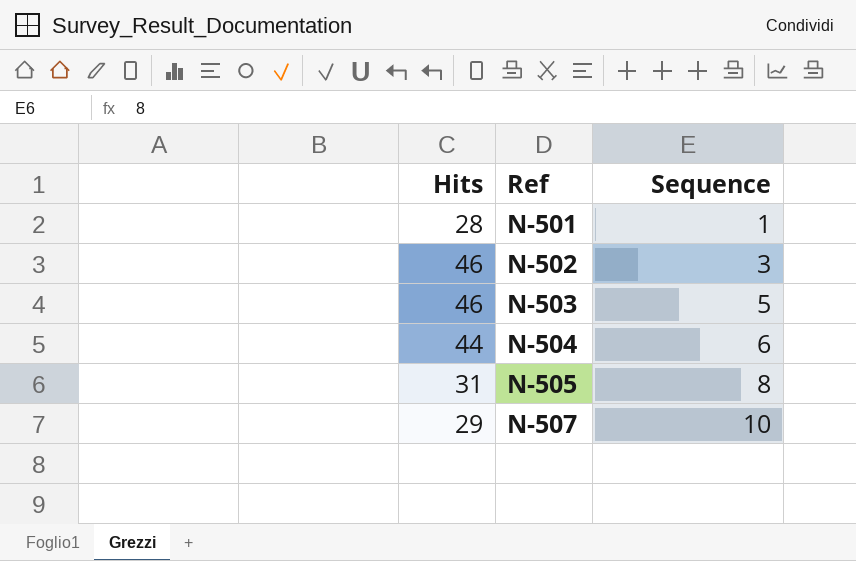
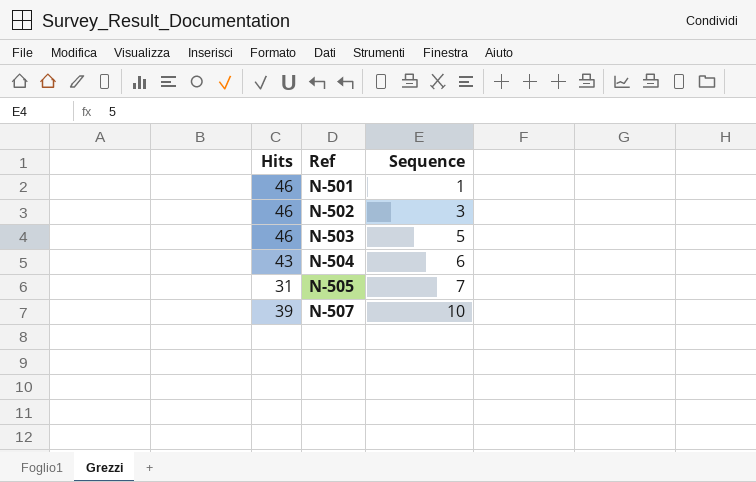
N-501 | Hits: 28 -> 46
N-504 | Hits: 44 -> 43
N-505 | Sequence: 8 -> 7
N-507 | Hits: 29 -> 39

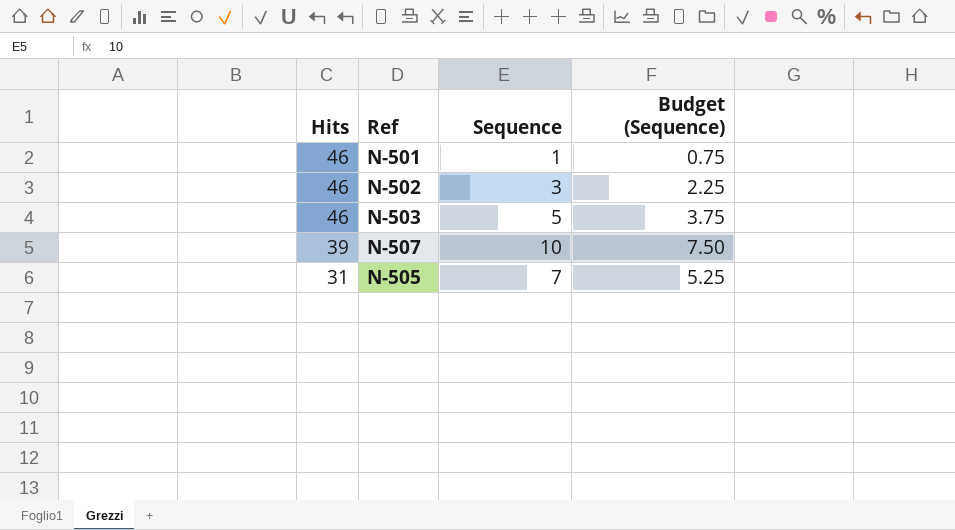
row order: Ref ascending -> Hits descending
column Budget (Sequence) | formula: none -> [Sequence] * 0.75
row N-504: 43 | 6 -> none

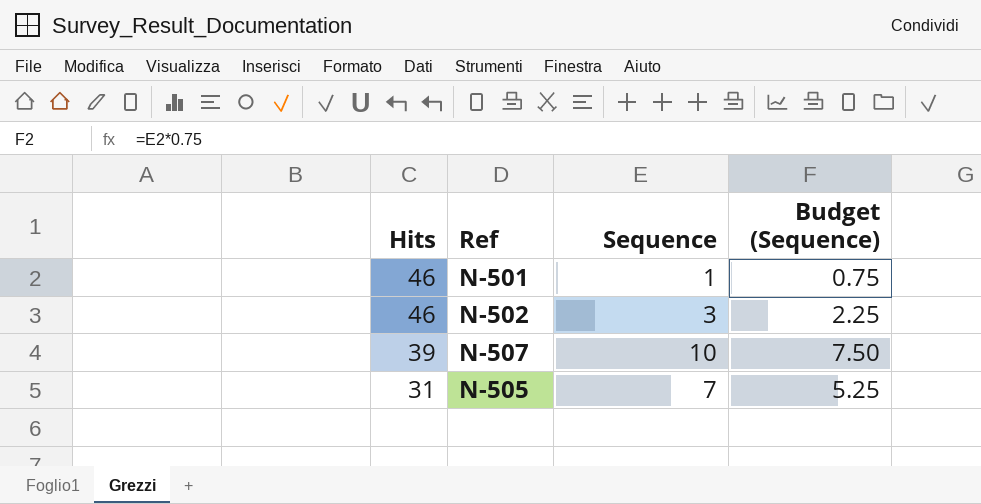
row N-503: 46 | 5 | 3.75 -> none

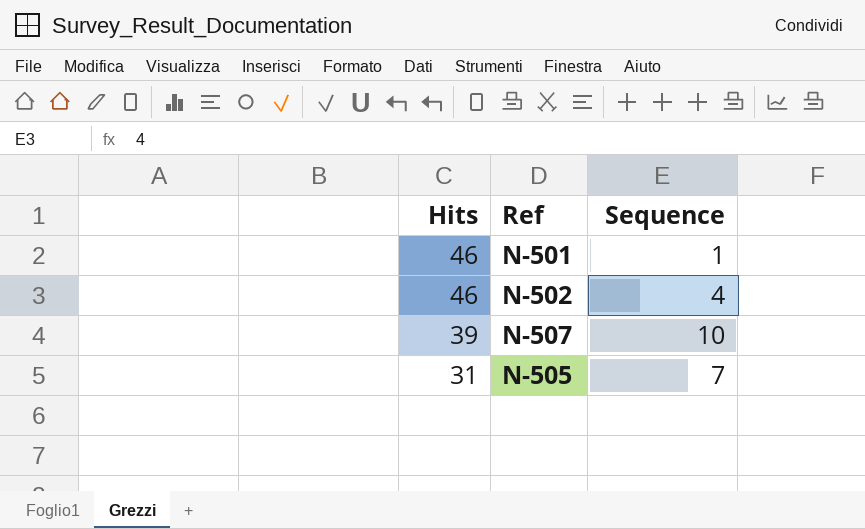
column Budget (Sequence) | formula: [Sequence] * 0.75 -> none
N-502 | Sequence: 3 -> 4

